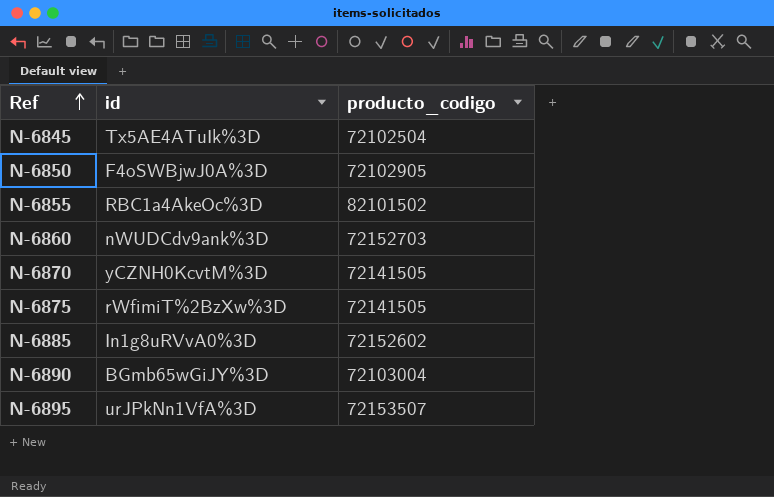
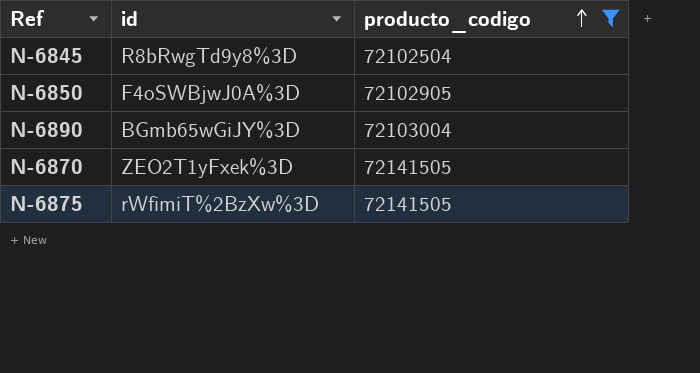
filter: none -> producto_codigo <= 72141505
row order: Ref ascending -> producto_codigo ascending
N-6845 | id: Tx5AE4ATuIk%3D -> R8bRwgTd9y8%3D
N-6870 | id: yCZNH0KcvtM%3D -> ZEO2T1yFxek%3D

